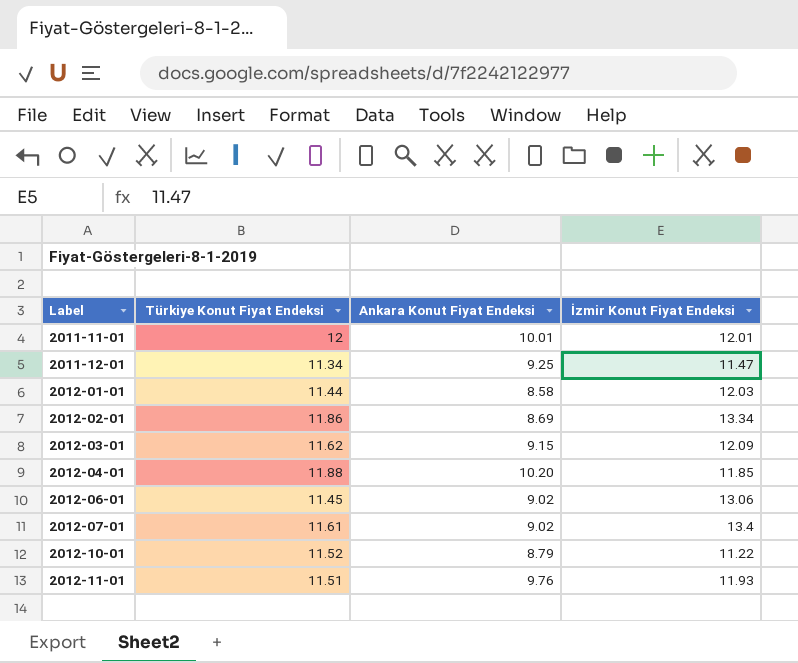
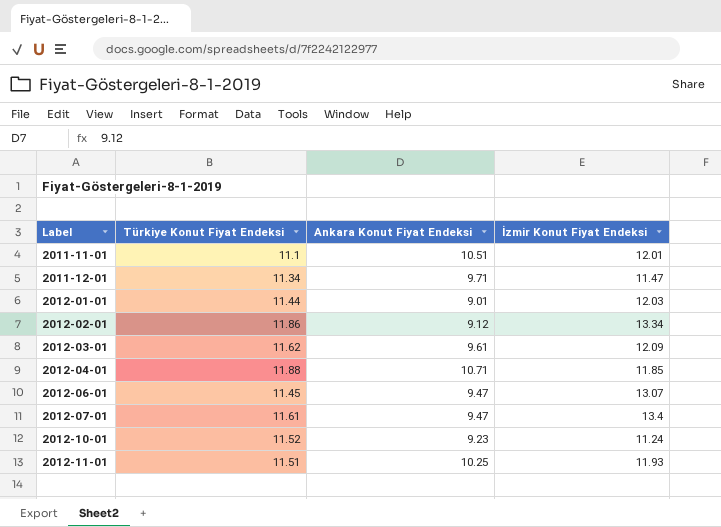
2011-11-01 | Türkiye Konut Fiyat Endeksi: 12 -> 11.1
2011-11-01 | Ankara Konut Fiyat Endeksi: 10.01 -> 10.51
2011-12-01 | Ankara Konut Fiyat Endeksi: 9.25 -> 9.71
2012-01-01 | Ankara Konut Fiyat Endeksi: 8.58 -> 9.01
2012-02-01 | Ankara Konut Fiyat Endeksi: 8.69 -> 9.12
2012-03-01 | Ankara Konut Fiyat Endeksi: 9.15 -> 9.61
2012-04-01 | Ankara Konut Fiyat Endeksi: 10.20 -> 10.71
2012-06-01 | Ankara Konut Fiyat Endeksi: 9.02 -> 9.47
2012-06-01 | İzmir Konut Fiyat Endeksi: 13.06 -> 13.07
2012-07-01 | Ankara Konut Fiyat Endeksi: 9.02 -> 9.47
2012-10-01 | Ankara Konut Fiyat Endeksi: 8.79 -> 9.23
2012-10-01 | İzmir Konut Fiyat Endeksi: 11.22 -> 11.24
2012-11-01 | Ankara Konut Fiyat Endeksi: 9.76 -> 10.25

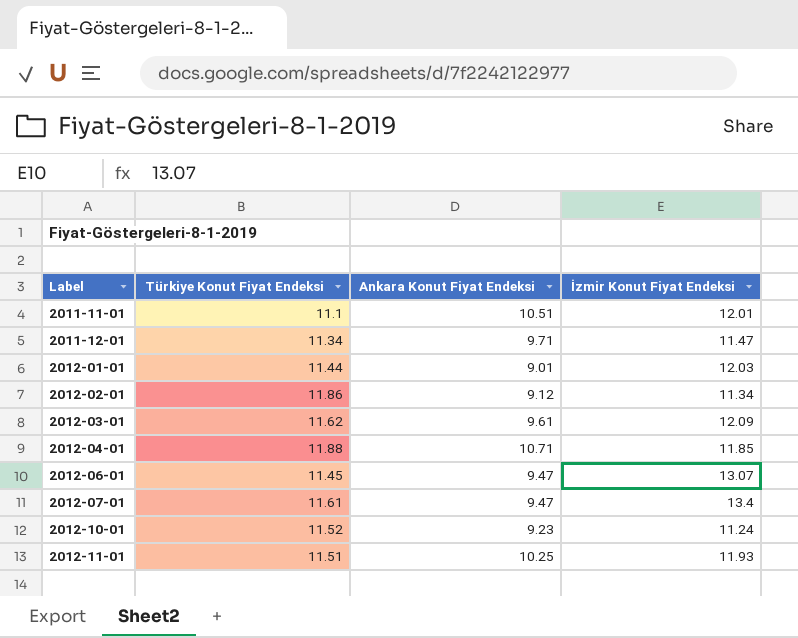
2012-02-01 | İzmir Konut Fiyat Endeksi: 13.34 -> 11.34

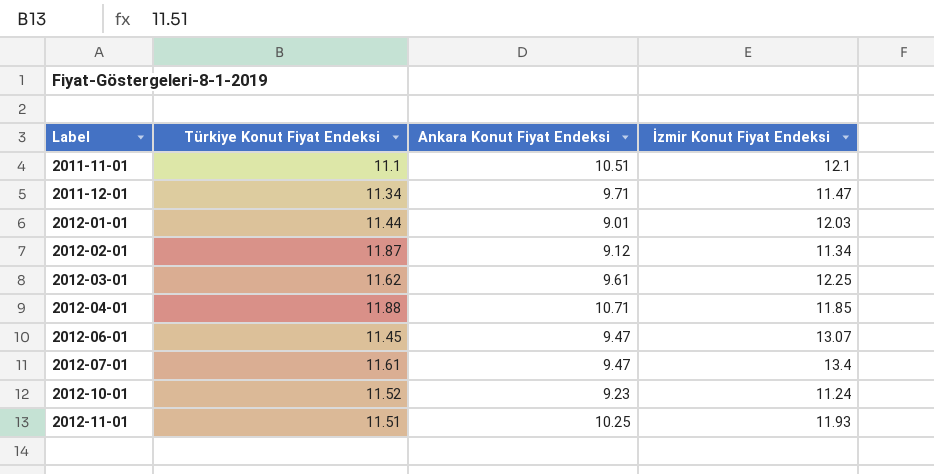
2011-11-01 | İzmir Konut Fiyat Endeksi: 12.01 -> 12.1
2012-02-01 | Türkiye Konut Fiyat Endeksi: 11.86 -> 11.87
2012-03-01 | İzmir Konut Fiyat Endeksi: 12.09 -> 12.25

